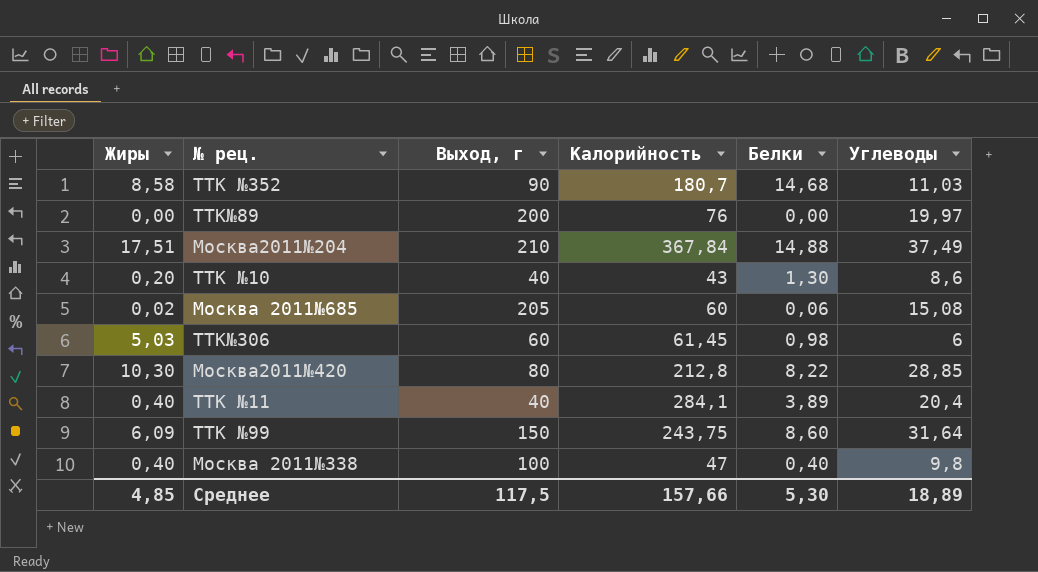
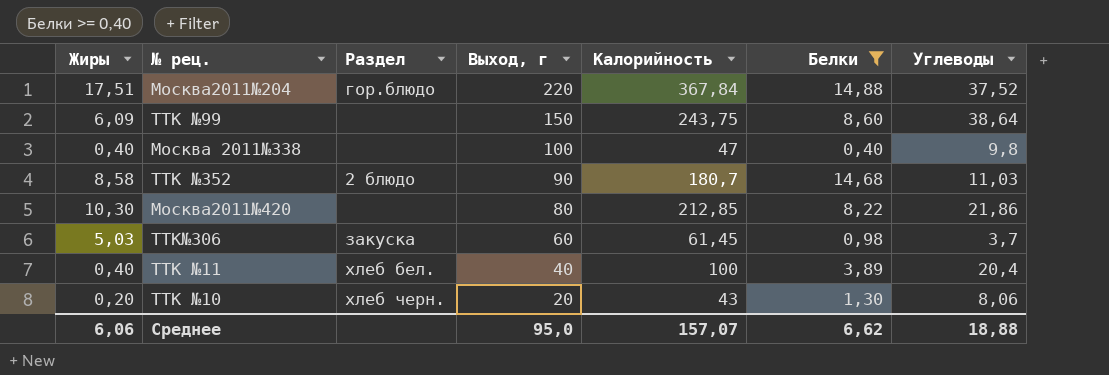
filter: none -> Белки >= 0,40
row order: none -> Выход, г descending
column Раздел | position: none -> 3
Москва2011№204 | Выход, г: 210 -> 220
Москва2011№204 | Углеводы: 37,49 -> 37,52
ТТК №99 | Углеводы: 31,64 -> 38,64
Москва2011№420 | Калорийность: 212,8 -> 212,85
Москва2011№420 | Углеводы: 28,85 -> 21,86
ТТК№306 | Углеводы: 6 -> 3,7
ТТК №11 | Калорийность: 284,1 -> 100
ТТК №10 | Выход, г: 40 -> 20
ТТК №10 | Углеводы: 8,6 -> 8,06
Среднее | Жиры: 4,85 -> 6,06
Среднее | Выход, г: 117,5 -> 95,0
Среднее | Калорийность: 157,66 -> 157,07
Среднее | Белки: 5,30 -> 6,62
Среднее | Углеводы: 18,89 -> 18,88

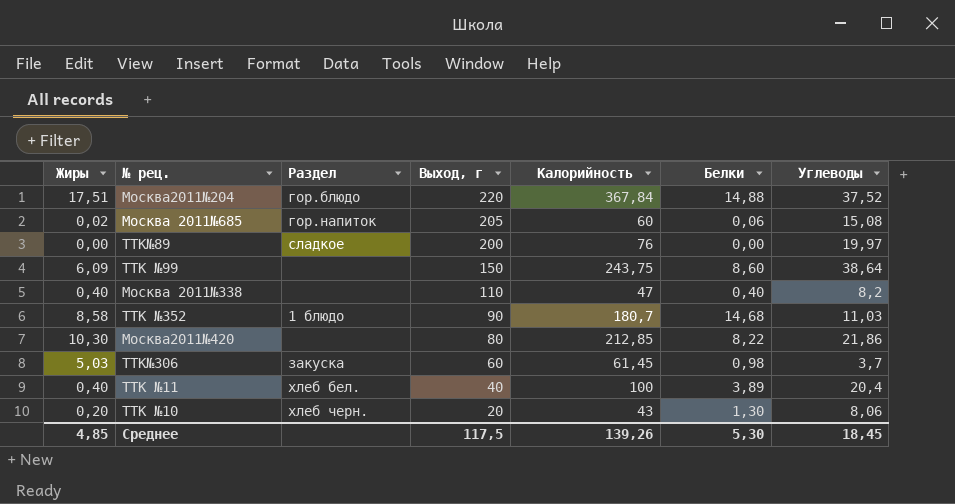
filter: Белки >= 0,40 -> none
Москва 2011№338 | Выход, г: 100 -> 110
Москва 2011№338 | Углеводы: 9,8 -> 8,2
ТТК №352 | Раздел: 2 блюдо -> 1 блюдо
Среднее | Жиры: 6,06 -> 4,85
Среднее | Выход, г: 95,0 -> 117,5
Среднее | Калорийность: 157,07 -> 139,26
Среднее | Белки: 6,62 -> 5,30
Среднее | Углеводы: 18,88 -> 18,45

